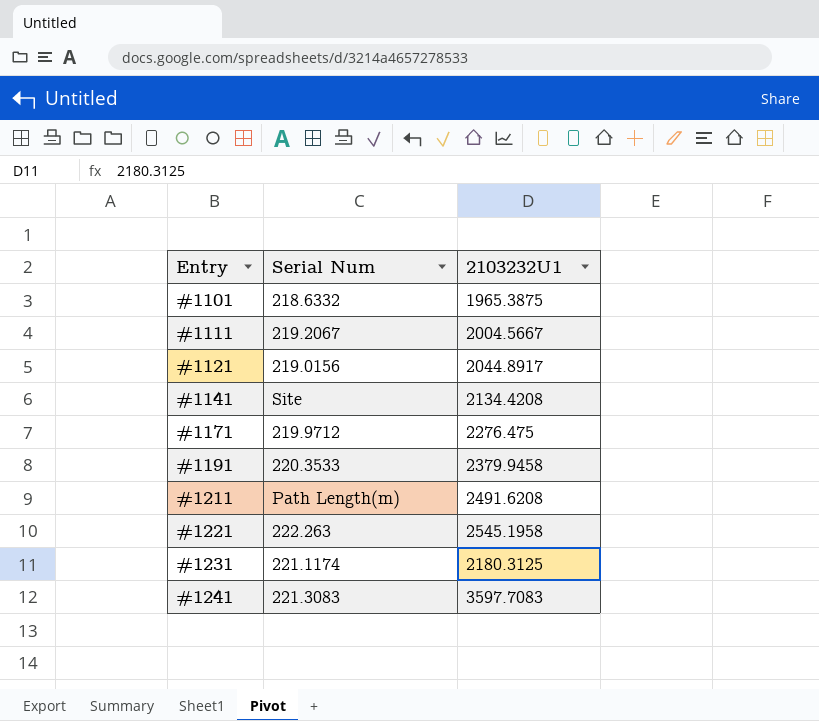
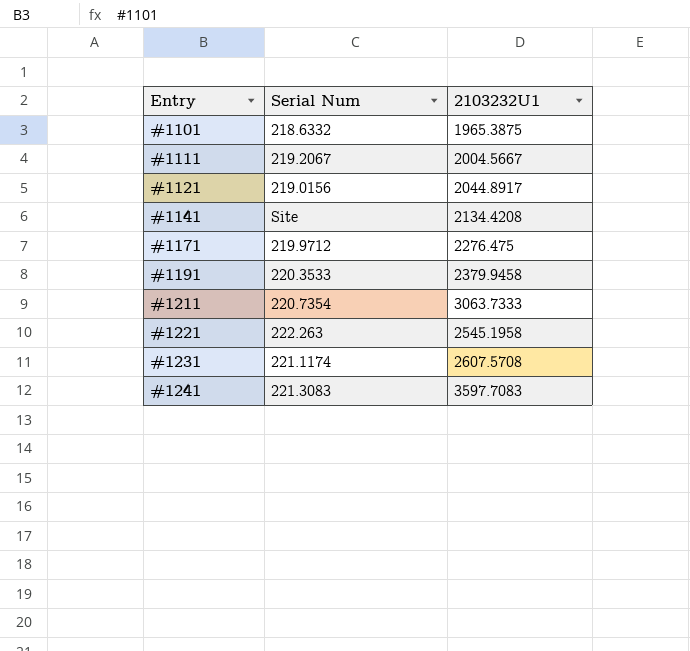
#1211 | Serial Num: Path Length(m) -> 220.7354
#1211 | 2103232U1: 2491.6208 -> 3063.7333
#1231 | 2103232U1: 2180.3125 -> 2607.5708

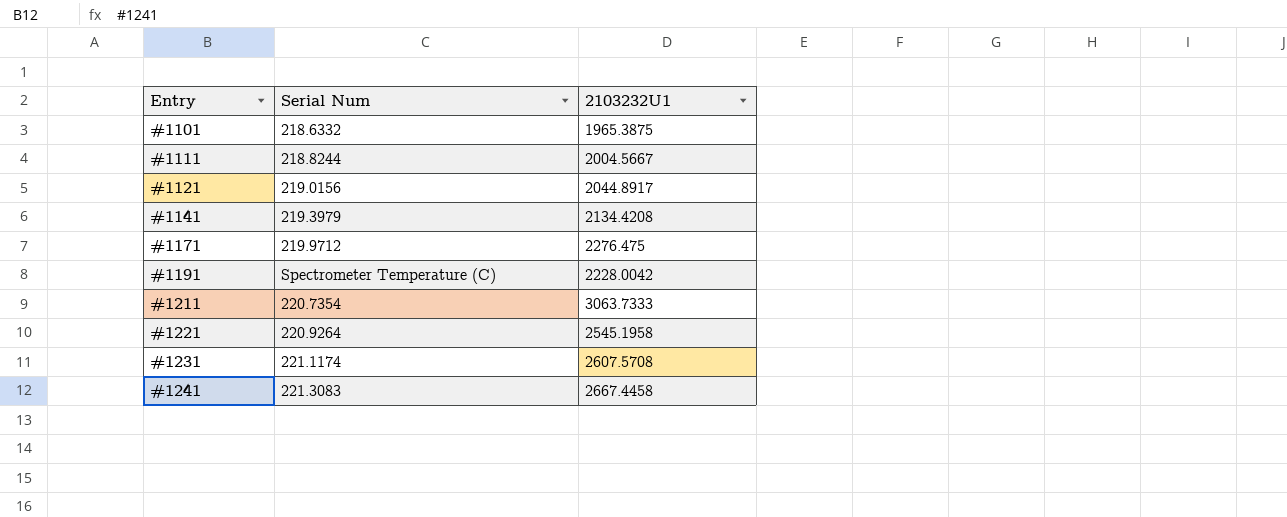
#1111 | Serial Num: 219.2067 -> 218.8244
#1141 | Serial Num: Site -> 219.3979
#1191 | Serial Num: 220.3533 -> Spectrometer Temperature (C)
#1191 | 2103232U1: 2379.9458 -> 2228.0042
#1221 | Serial Num: 222.263 -> 220.9264
#1241 | 2103232U1: 3597.7083 -> 2667.4458

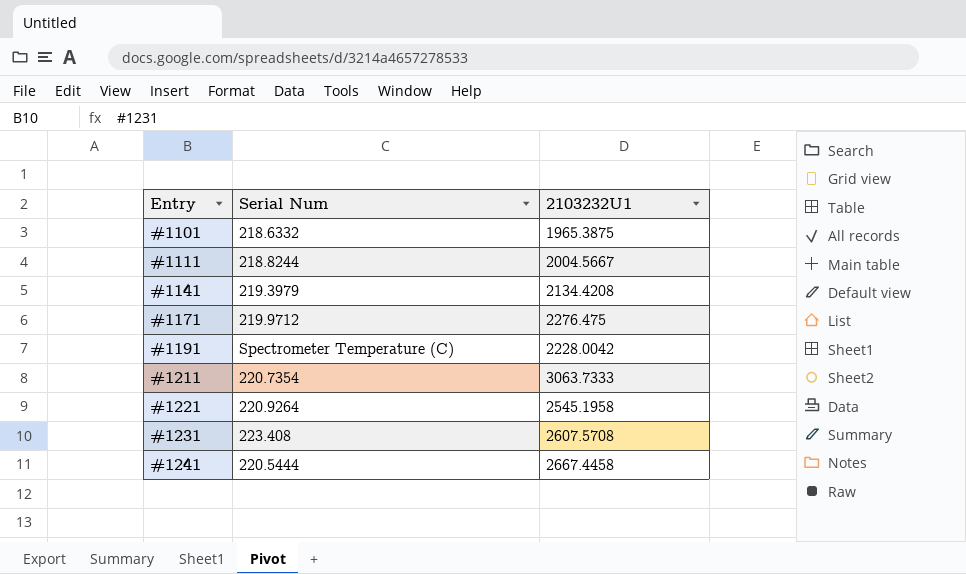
row #1121: 219.0156 | 2044.8917 -> none
#1231 | Serial Num: 221.1174 -> 223.408
#1241 | Serial Num: 221.3083 -> 220.5444

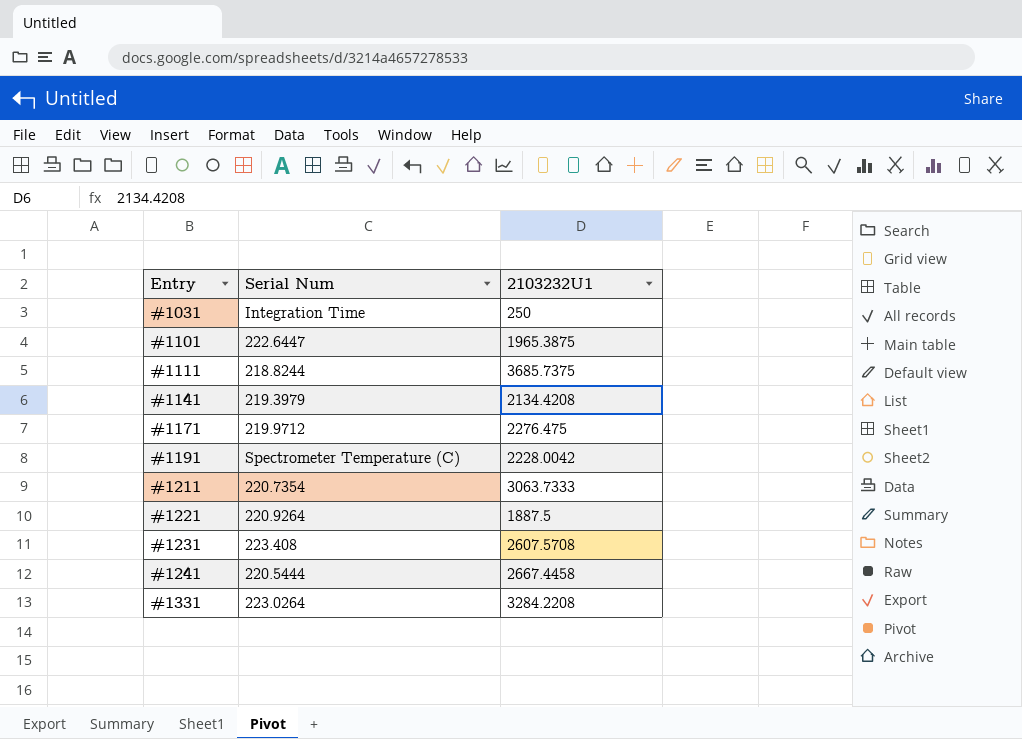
row #1031: none -> Integration Time | 250
#1101 | Serial Num: 218.6332 -> 222.6447
#1111 | 2103232U1: 2004.5667 -> 3685.7375
#1221 | 2103232U1: 2545.1958 -> 1887.5
row #1331: none -> 223.0264 | 3284.2208

